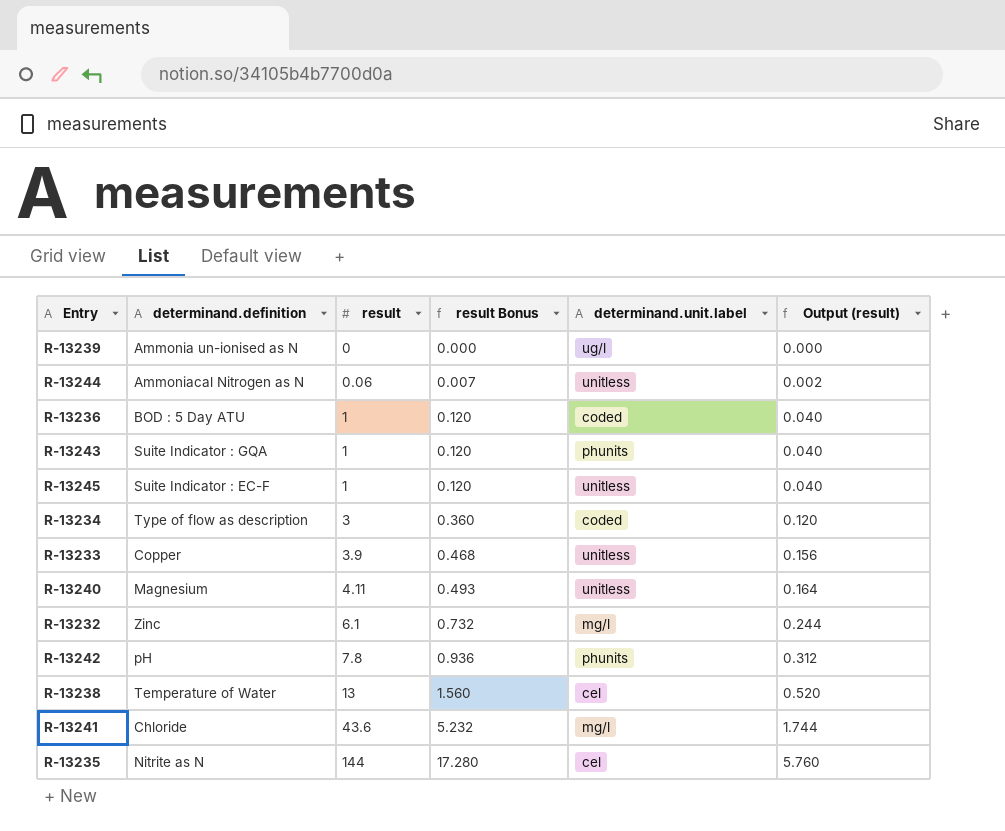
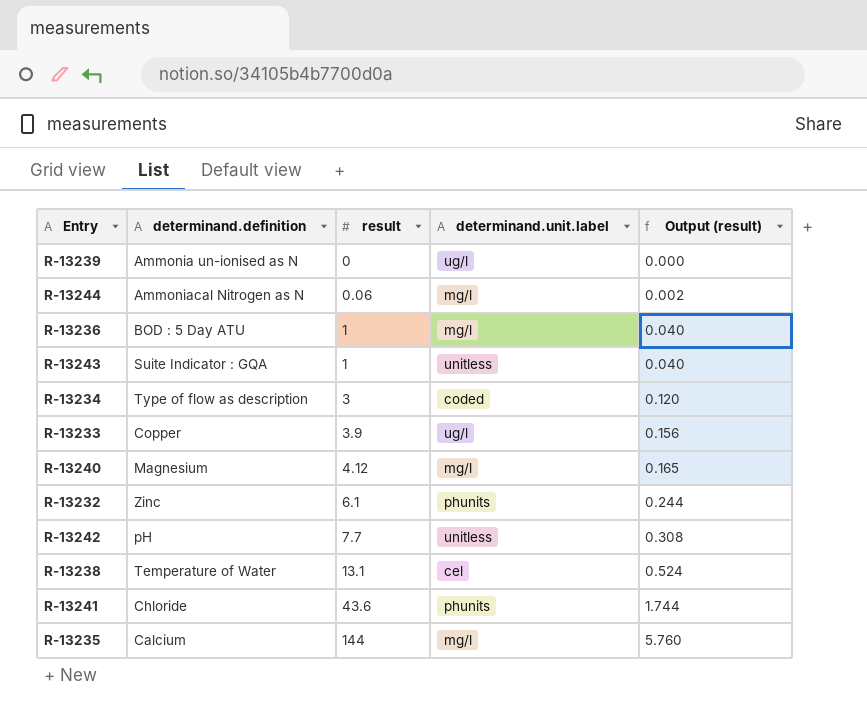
column result Bonus | formula: [result] * 0.12 -> none
row R-13245: Suite Indicator : EC-F | 1 | 0.120 | unitless | 0.040 -> none
R-13244 | determinand.unit.label: unitless -> mg/l
R-13236 | determinand.unit.label: coded -> mg/l
R-13243 | determinand.unit.label: phunits -> unitless
R-13233 | determinand.unit.label: unitless -> ug/l
R-13240 | result: 4.11 -> 4.12
R-13240 | determinand.unit.label: unitless -> mg/l
R-13240 | Output (result): 0.164 -> 0.165
R-13232 | determinand.unit.label: mg/l -> phunits
R-13242 | result: 7.8 -> 7.7
R-13242 | determinand.unit.label: phunits -> unitless
R-13242 | Output (result): 0.312 -> 0.308
R-13238 | result: 13 -> 13.1
R-13238 | Output (result): 0.520 -> 0.524
R-13241 | determinand.unit.label: mg/l -> phunits
R-13235 | determinand.definition: Nitrite as N -> Calcium
R-13235 | determinand.unit.label: cel -> mg/l

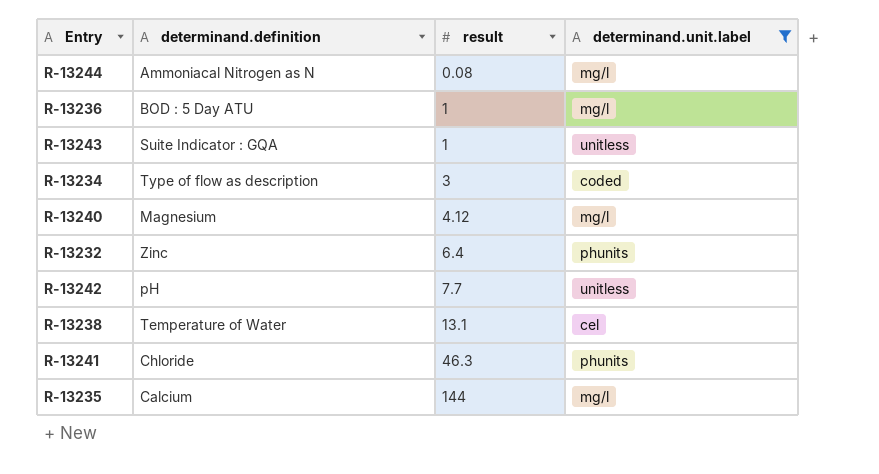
filter: none -> determinand.unit.label != ug/l
column Output (result) | formula: [result] * 0.04 -> none
R-13244 | result: 0.06 -> 0.08
R-13232 | result: 6.1 -> 6.4
R-13241 | result: 43.6 -> 46.3

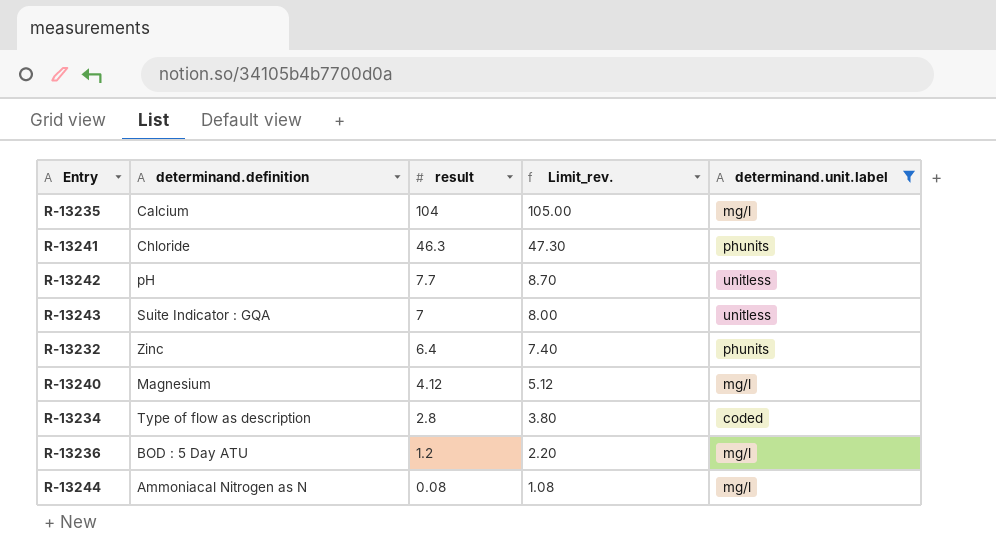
row order: result ascending -> result descending
column Limit_rev. | formula: none -> [result] + 1
row R-13238: Temperature of Water | 13.1 | cel -> none
R-13235 | result: 144 -> 104
R-13243 | result: 1 -> 7
R-13234 | result: 3 -> 2.8
R-13236 | result: 1 -> 1.2

